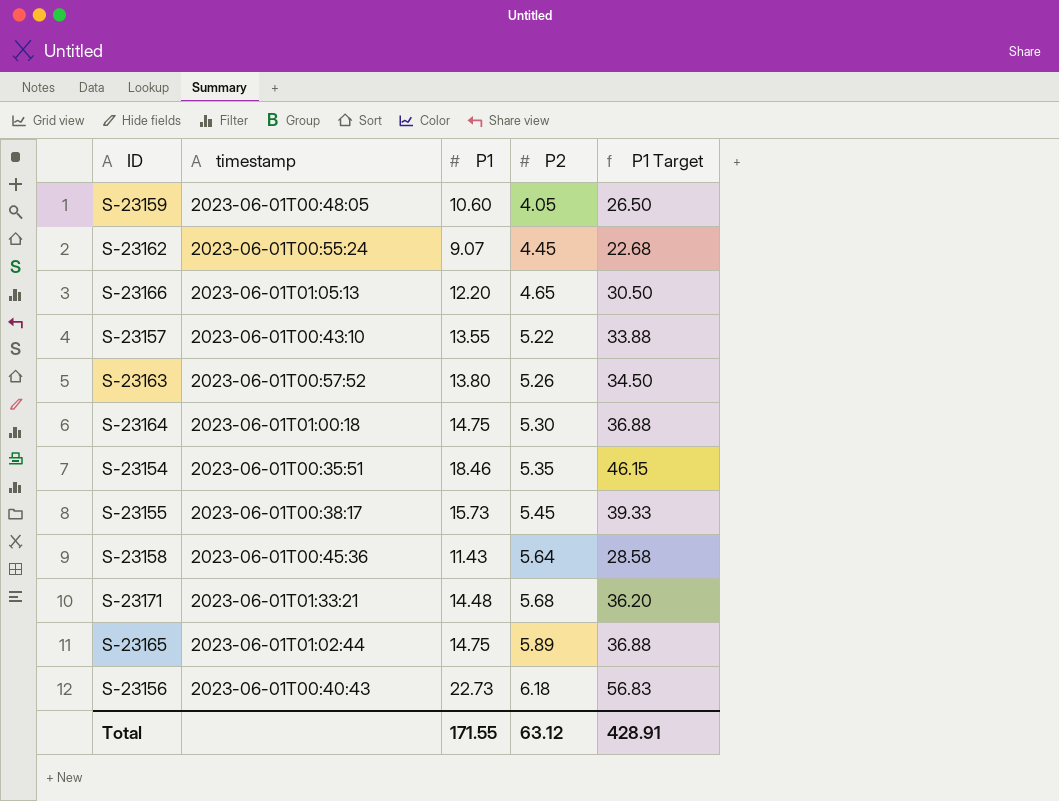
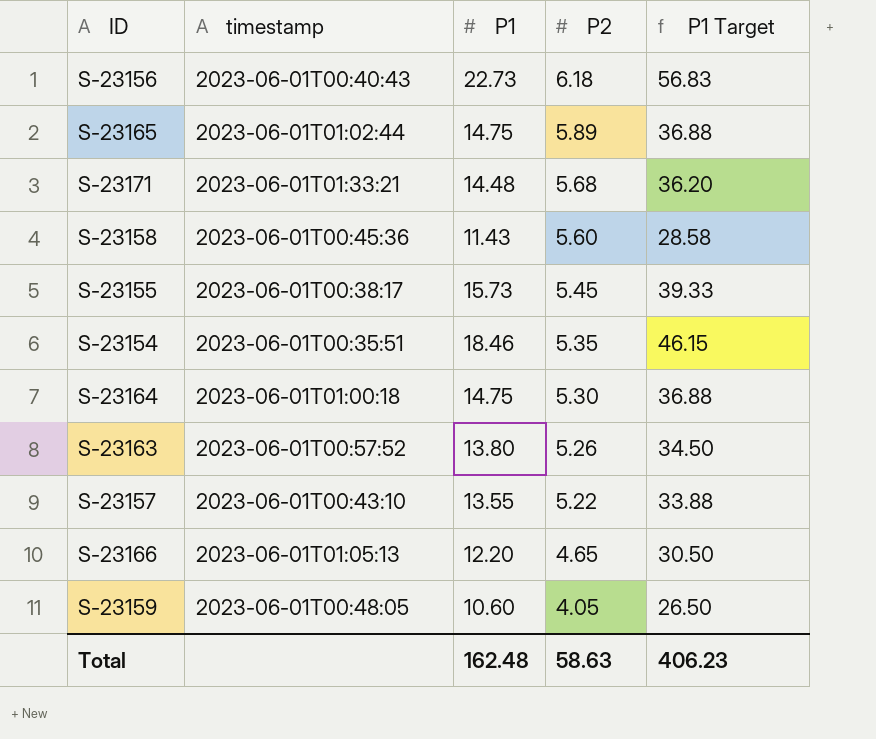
row order: P2 ascending -> P2 descending
row S-23162: 2023-06-01T00:55:24 | 9.07 | 4.45 | 22.68 -> none
S-23158 | P2: 5.64 -> 5.60
Total | P1: 171.55 -> 162.48
Total | P2: 63.12 -> 58.63
Total | P1 Target: 428.91 -> 406.23

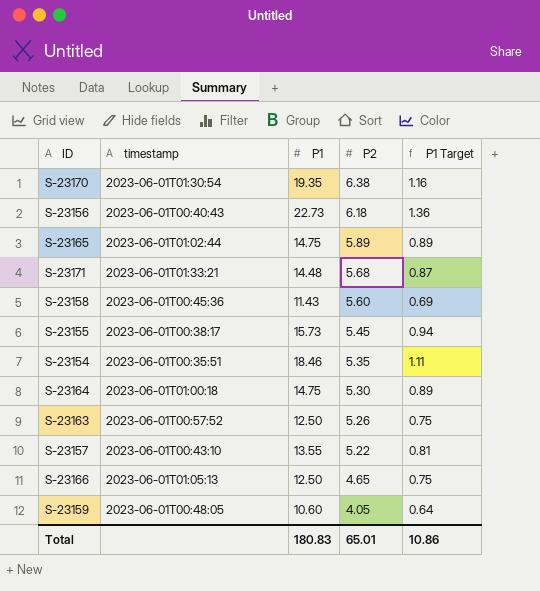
column P1 Target | formula: [P1] * 2.5 -> [P1] * 0.06
row S-23170: none -> 2023-06-01T01:30:54 | 19.35 | 6.38 | 1.16
S-23163 | P1: 13.80 -> 12.50
S-23166 | P1: 12.20 -> 12.50
Total | P1: 162.48 -> 180.83
Total | P2: 58.63 -> 65.01
Total | P1 Target: 406.23 -> 10.86

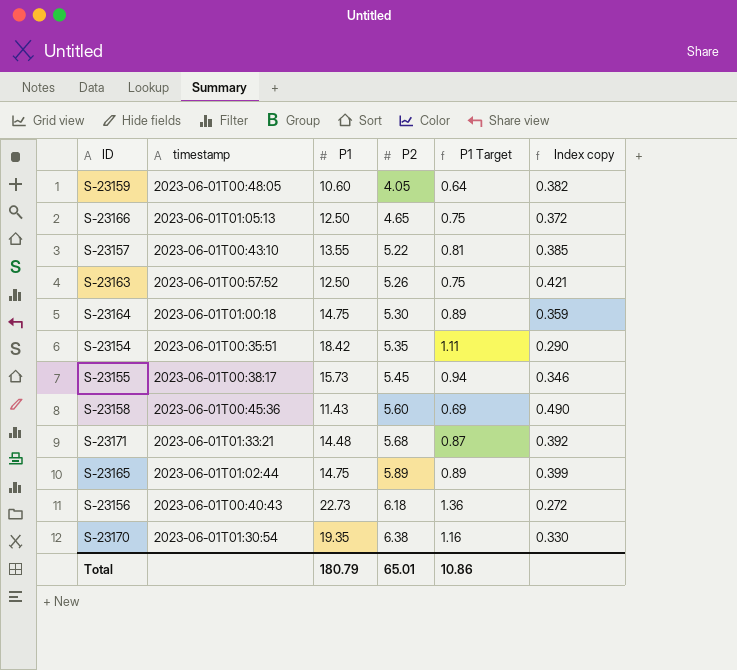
row order: P2 descending -> P2 ascending
column Index copy | formula: none -> [P2] / [P1]
S-23154 | P1: 18.46 -> 18.42
Total | P1: 180.83 -> 180.79

